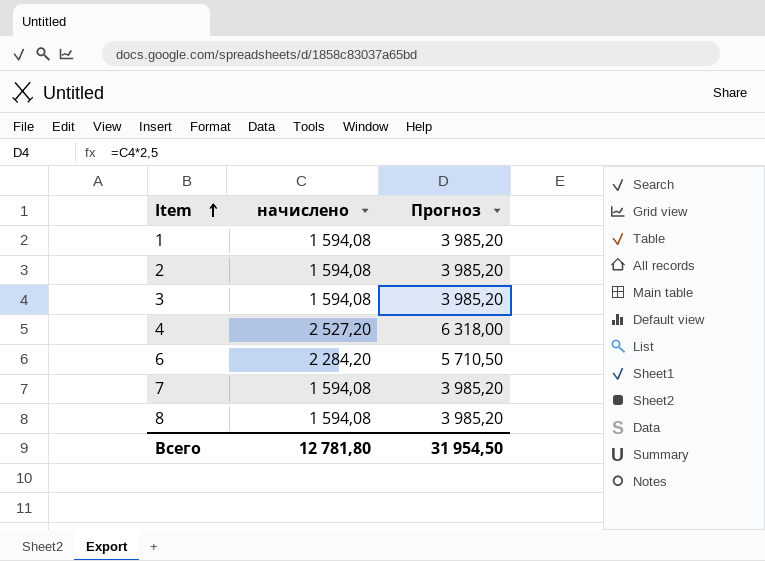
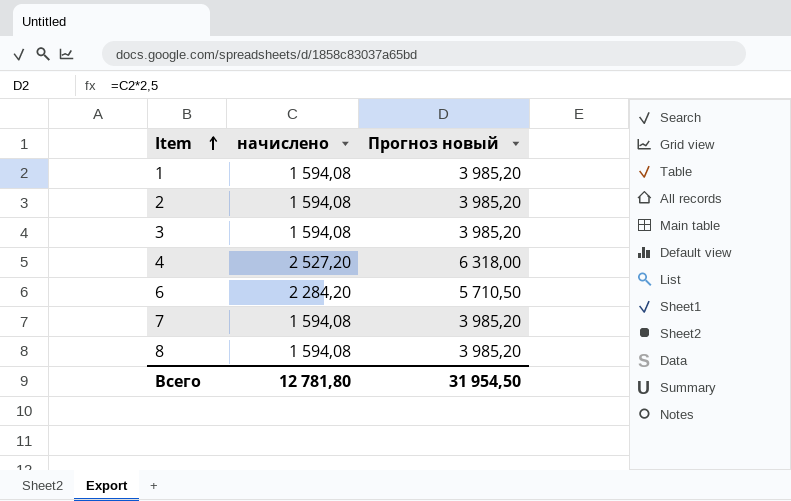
column name: Прогноз -> Прогноз новый

